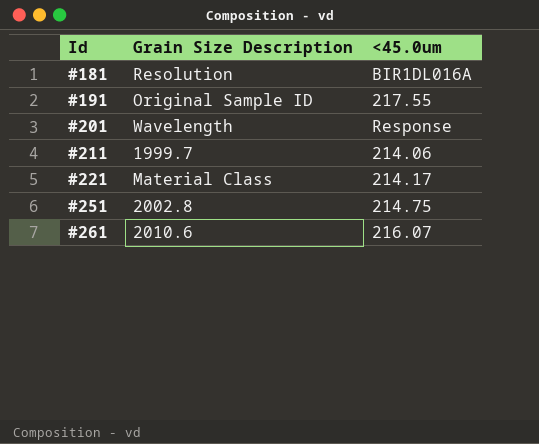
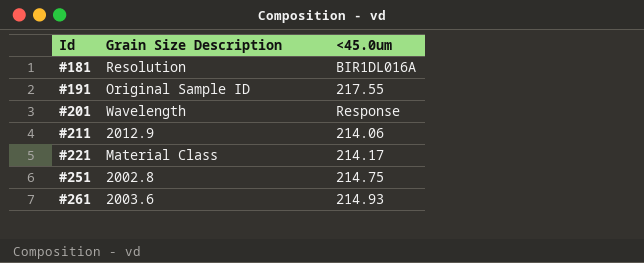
#211 | Grain Size Description: 1999.7 -> 2012.9
#261 | Grain Size Description: 2010.6 -> 2003.6
#261 | <45.0um: 216.07 -> 214.93

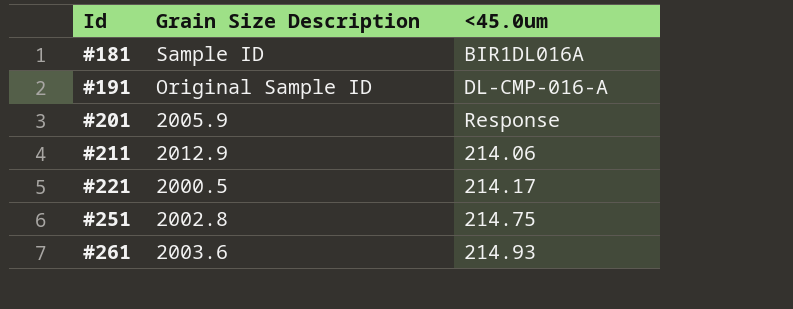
#181 | Grain Size Description: Resolution -> Sample ID
#191 | <45.0um: 217.55 -> DL-CMP-016-A
#201 | Grain Size Description: Wavelength -> 2005.9
#221 | Grain Size Description: Material Class -> 2000.5

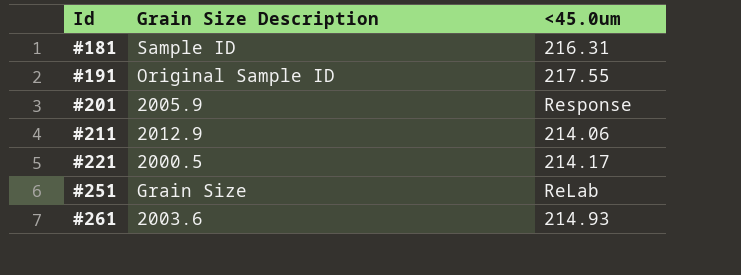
#181 | <45.0um: BIR1DL016A -> 216.31
#191 | <45.0um: DL-CMP-016-A -> 217.55
#251 | Grain Size Description: 2002.8 -> Grain Size
#251 | <45.0um: 214.75 -> ReLab

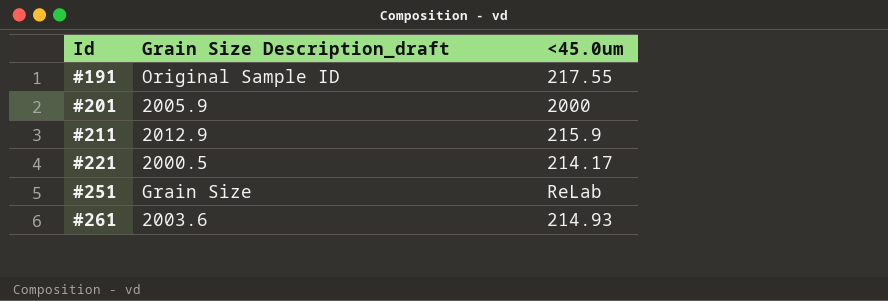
column name: Grain Size Description -> Grain Size Description_draft
row #181: Sample ID | 216.31 -> none
#201 | <45.0um: Response -> 2000
#211 | <45.0um: 214.06 -> 215.9

